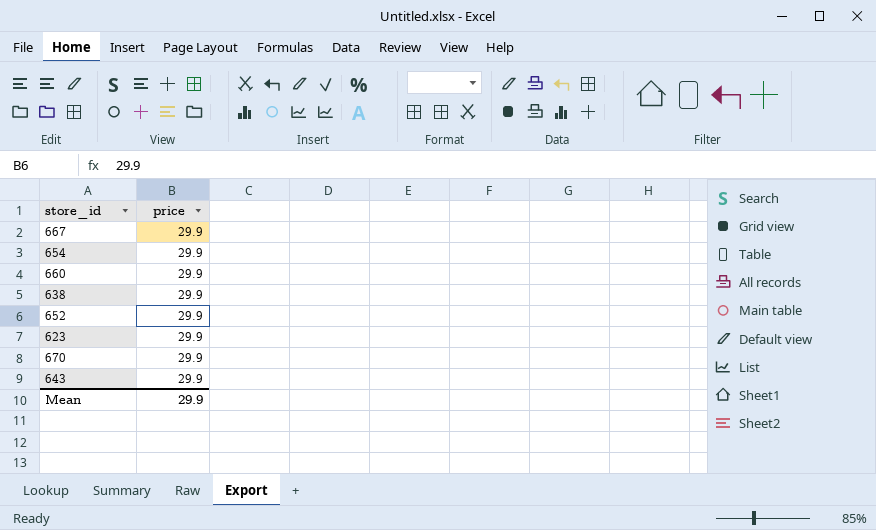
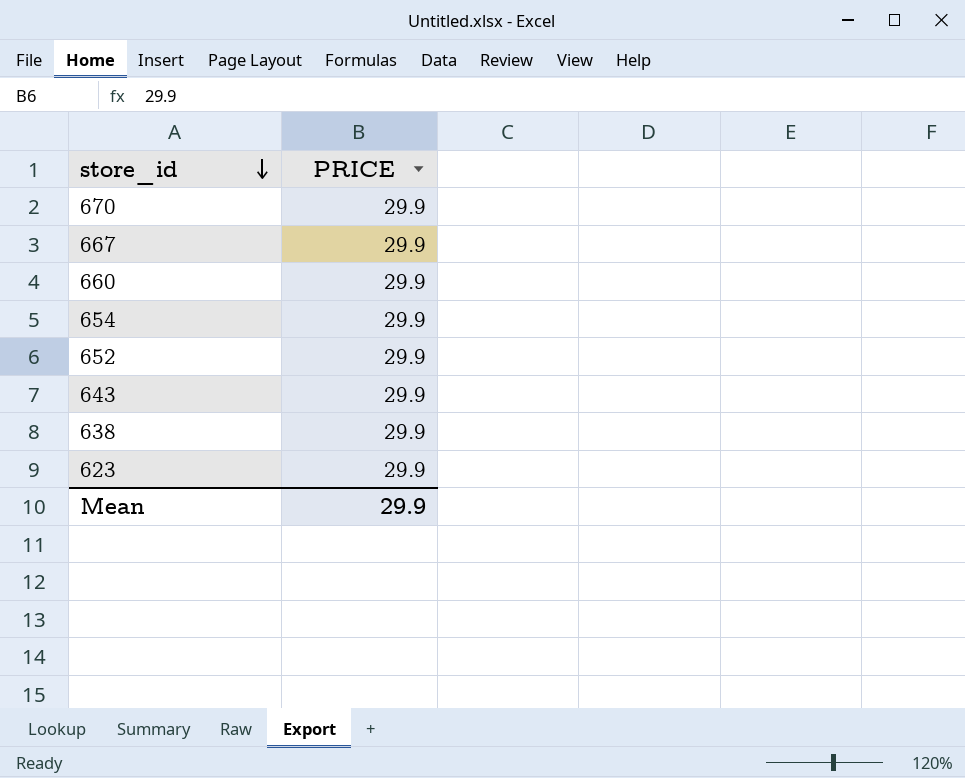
row order: none -> store_id descending
column name: price -> PRICE

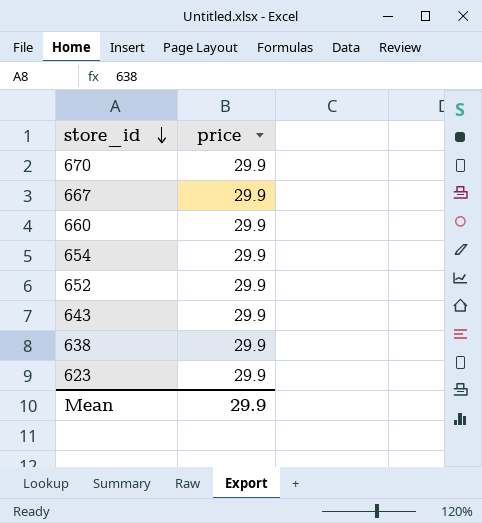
column name: PRICE -> price

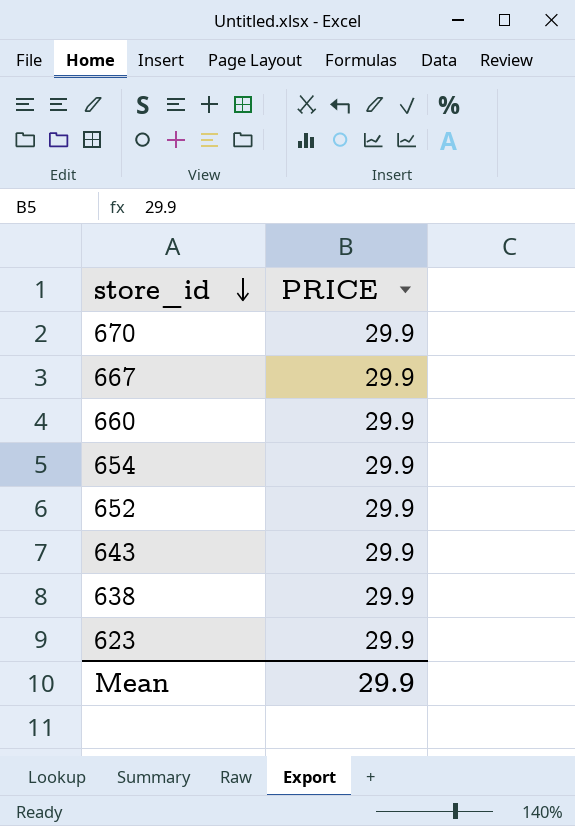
column name: price -> PRICE

